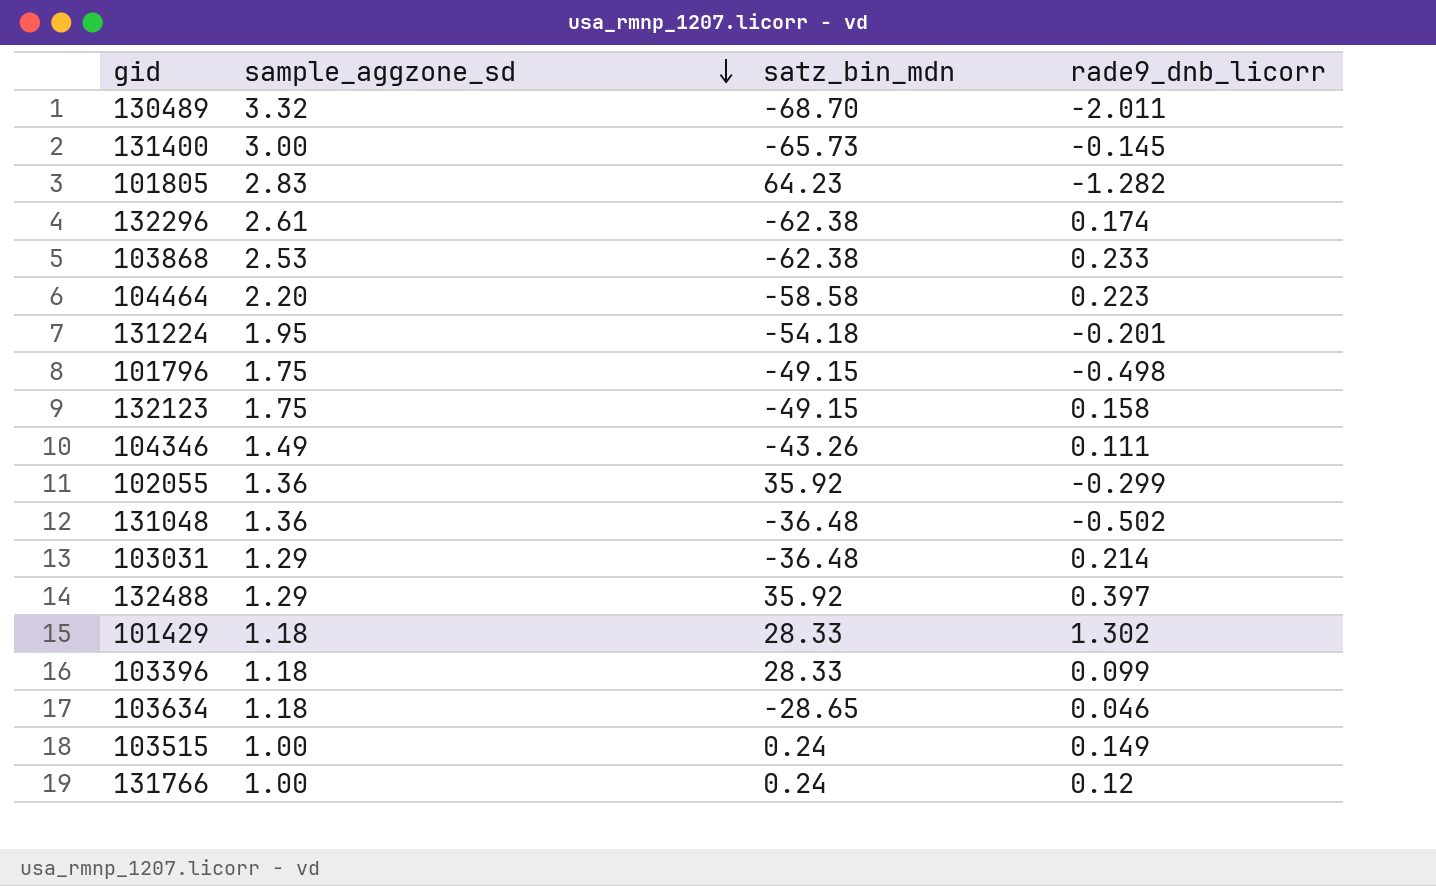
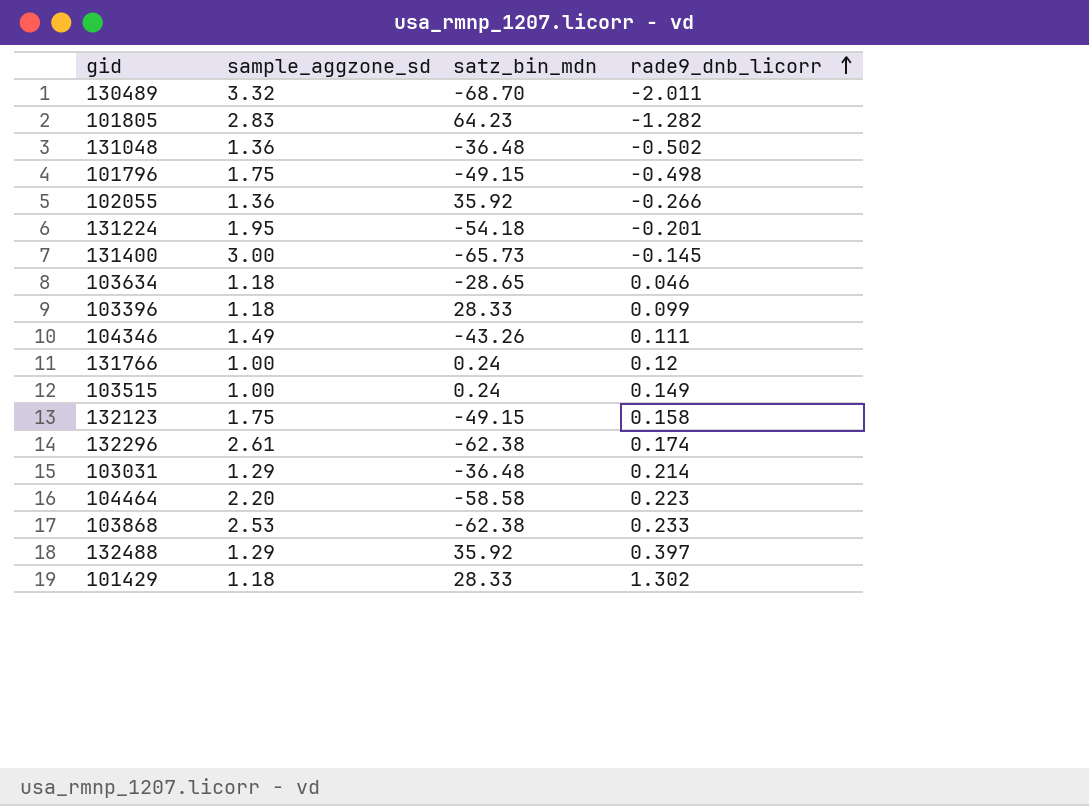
row order: sample_aggzone_sd descending -> rade9_dnb_licorr ascending
102055 | rade9_dnb_licorr: -0.299 -> -0.266

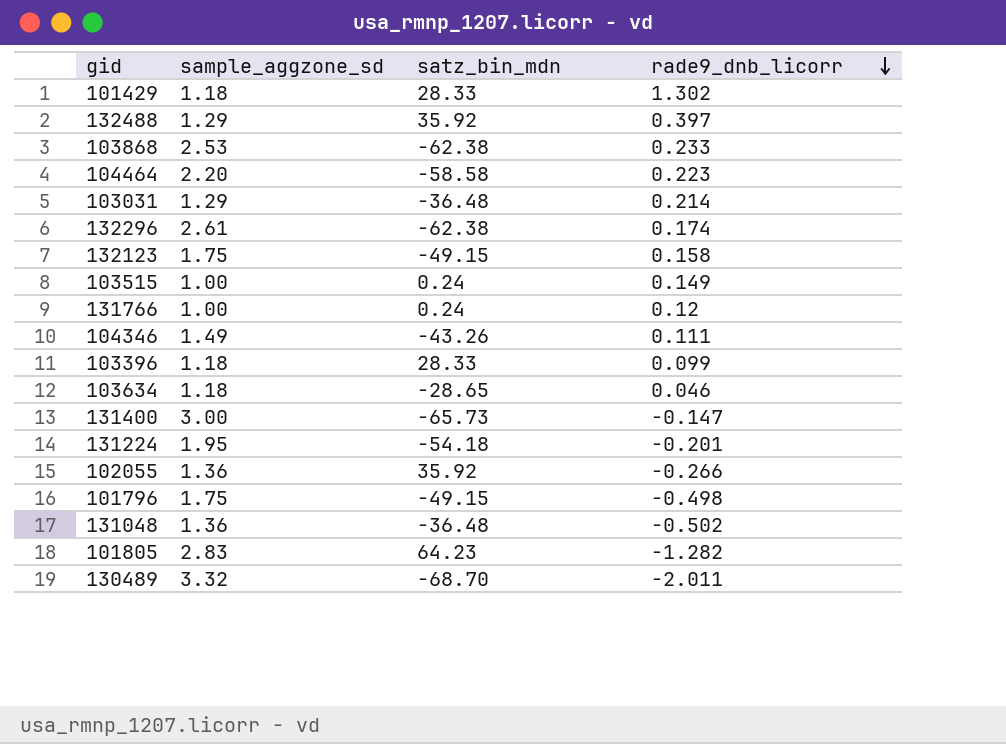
row order: rade9_dnb_licorr ascending -> rade9_dnb_licorr descending
131400 | rade9_dnb_licorr: -0.145 -> -0.147

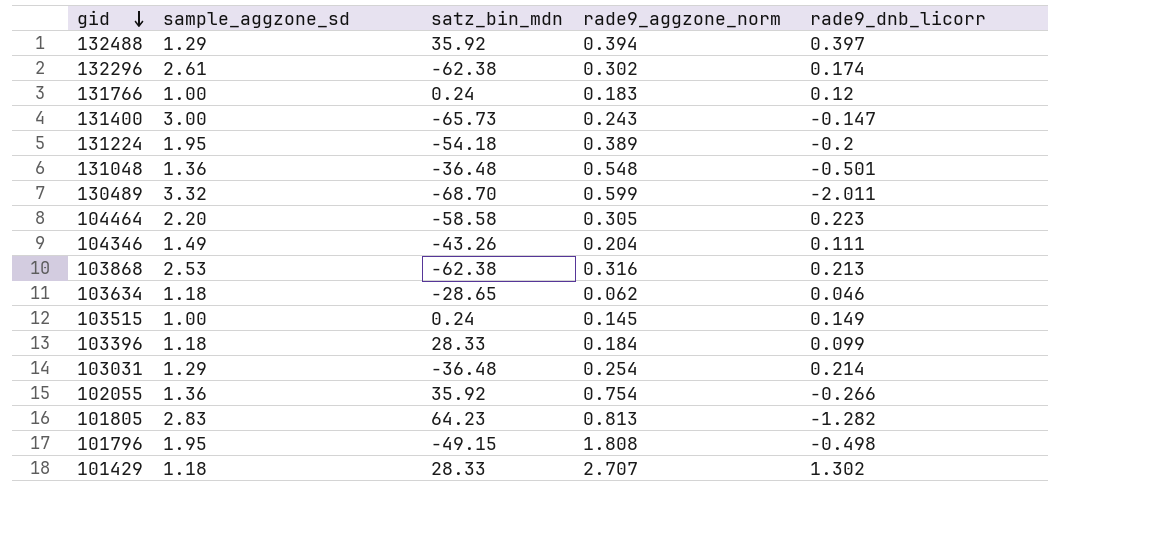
row order: rade9_dnb_licorr descending -> gid descending
column rade9_aggzone_norm | position: none -> 4
row 132123: 1.75 | -49.15 | 0.158 -> none
131224 | rade9_dnb_licorr: -0.201 -> -0.2
131048 | rade9_dnb_licorr: -0.502 -> -0.501
103868 | rade9_dnb_licorr: 0.233 -> 0.213
101796 | sample_aggzone_sd: 1.75 -> 1.95

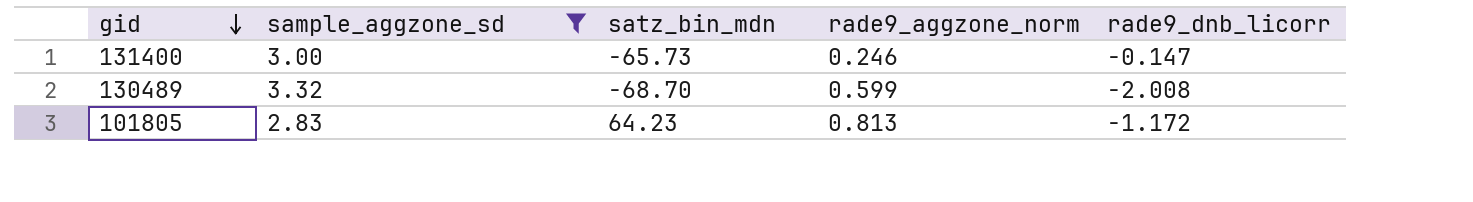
filter: none -> sample_aggzone_sd >= 2.83
131400 | rade9_aggzone_norm: 0.243 -> 0.246
130489 | rade9_dnb_licorr: -2.011 -> -2.008
101805 | rade9_dnb_licorr: -1.282 -> -1.172

